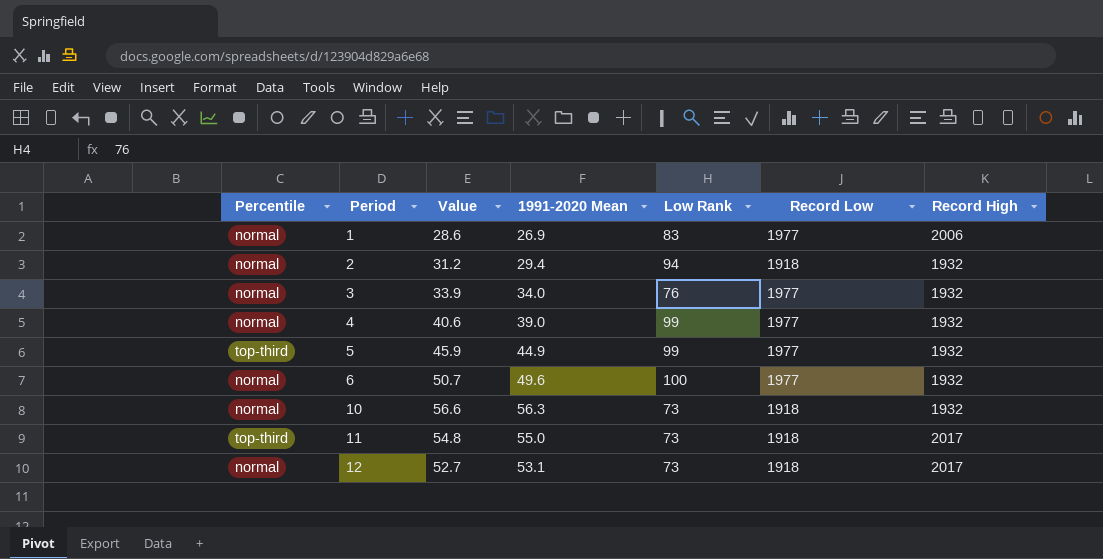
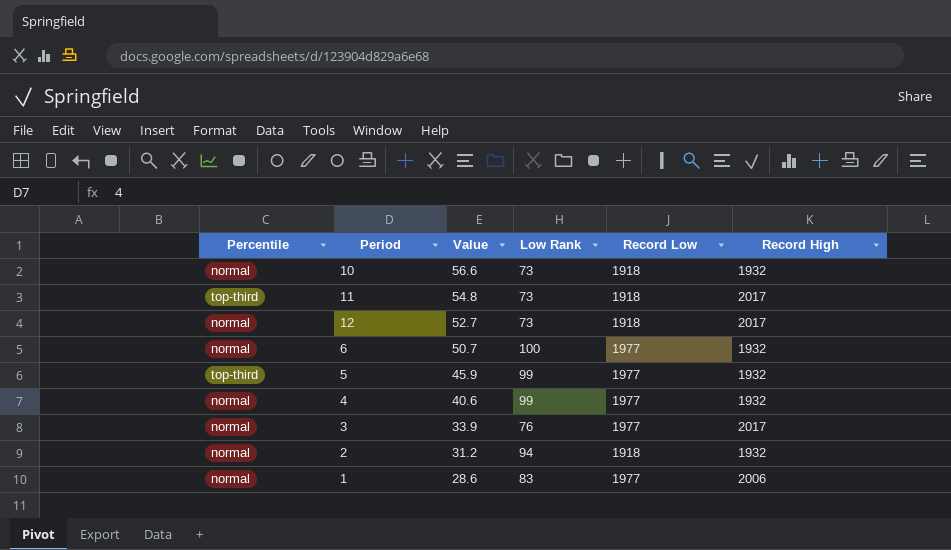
row order: Period ascending -> Value descending
column 1991-2020 Mean | position: 4 -> none
3 | Record High: 1932 -> 2017

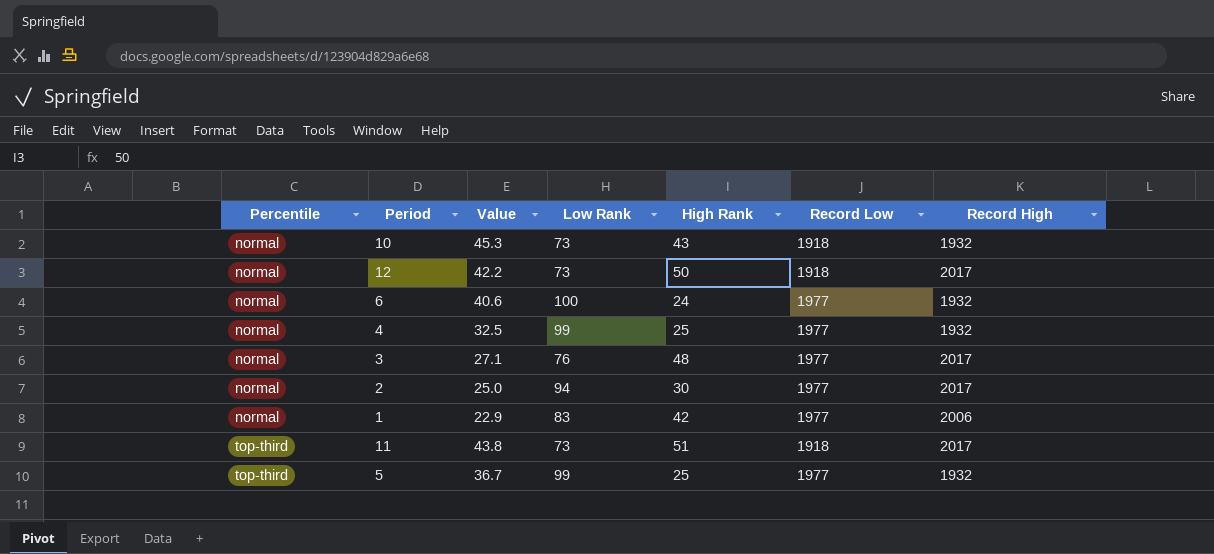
row order: Value descending -> Percentile ascending
column High Rank | position: none -> 5
10 | Value: 56.6 -> 45.3
12 | Value: 52.7 -> 42.2
6 | Value: 50.7 -> 40.6
4 | Value: 40.6 -> 32.5
3 | Value: 33.9 -> 27.1
2 | Value: 31.2 -> 25.0
2 | Record Low: 1918 -> 1977
2 | Record High: 1932 -> 2017
1 | Value: 28.6 -> 22.9
11 | Value: 54.8 -> 43.8
5 | Value: 45.9 -> 36.7

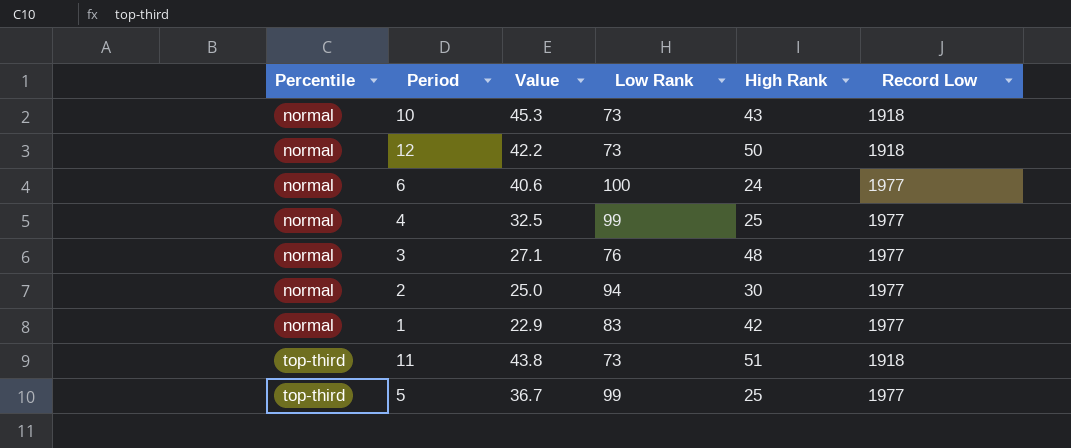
column Record High | position: 7 -> none

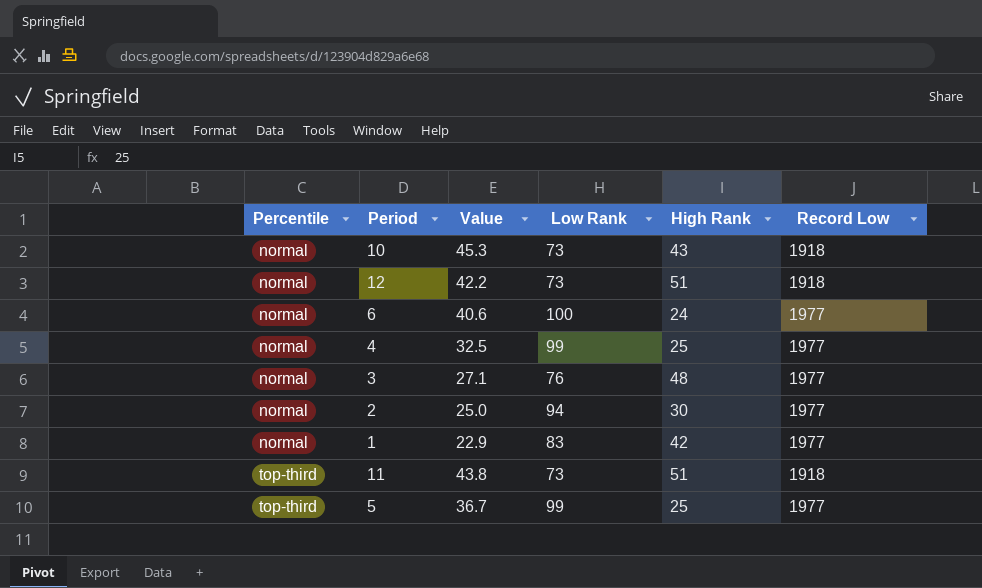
12 | High Rank: 50 -> 51

